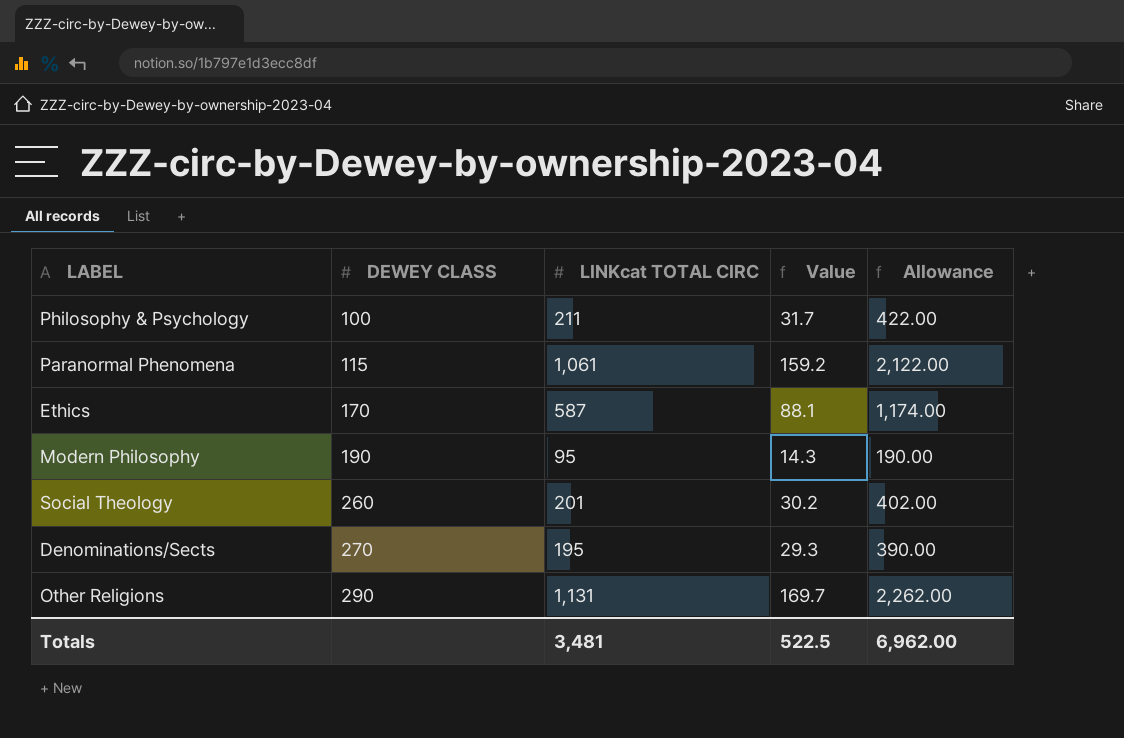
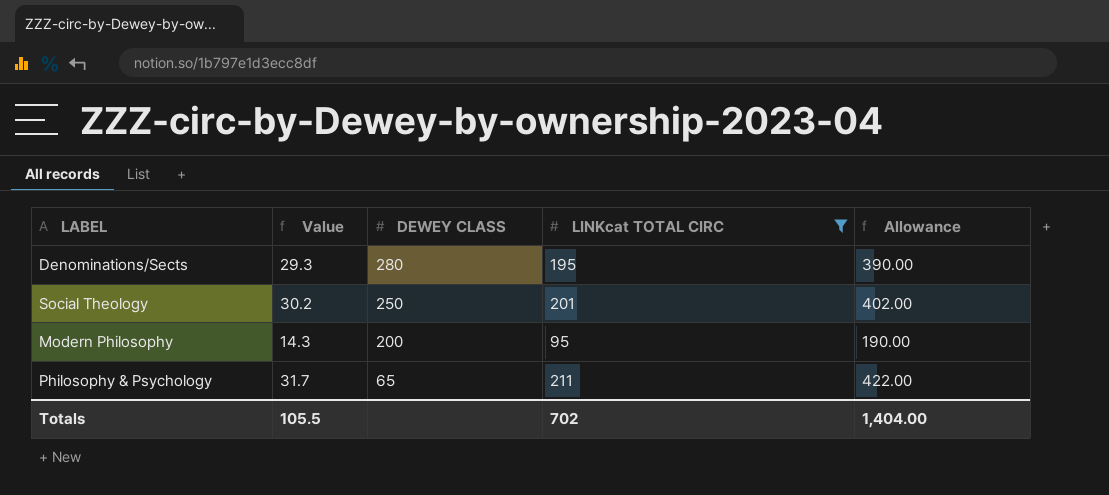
filter: none -> LINKcat TOTAL CIRC <= 211
row order: DEWEY CLASS ascending -> DEWEY CLASS descending
column Value | position: 4 -> 2
Denominations/Sects | DEWEY CLASS: 270 -> 280
Social Theology | DEWEY CLASS: 260 -> 250
Modern Philosophy | DEWEY CLASS: 190 -> 200
Philosophy & Psychology | DEWEY CLASS: 100 -> 65
Totals | Value: 522.5 -> 105.5
Totals | LINKcat TOTAL CIRC: 3,481 -> 702
Totals | Allowance: 6,962.00 -> 1,404.00

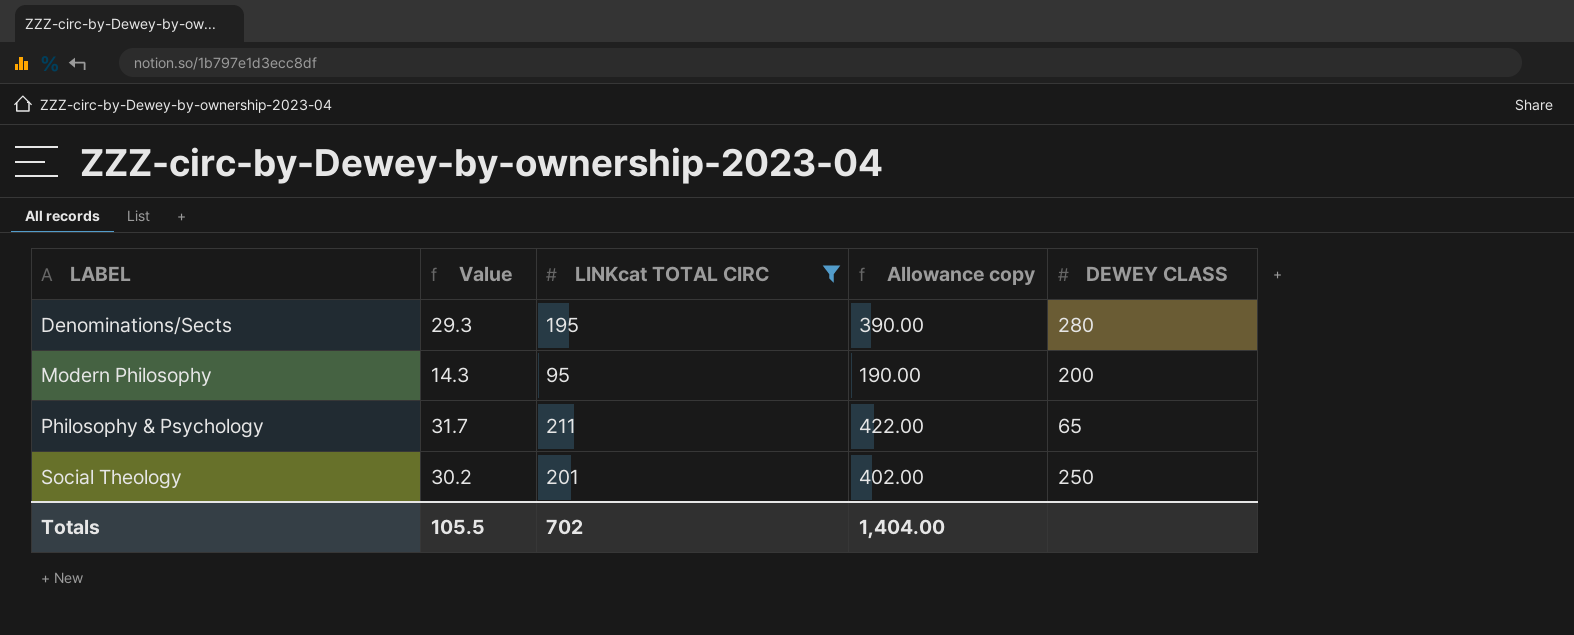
row order: DEWEY CLASS descending -> LABEL ascending
column name: Allowance -> Allowance copy
column DEWEY CLASS | position: 3 -> 5

